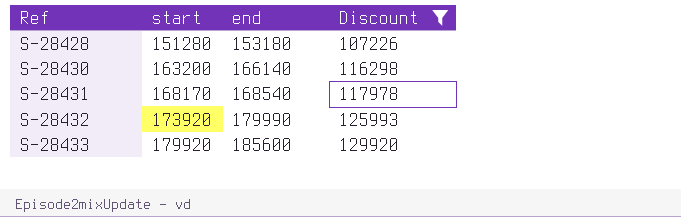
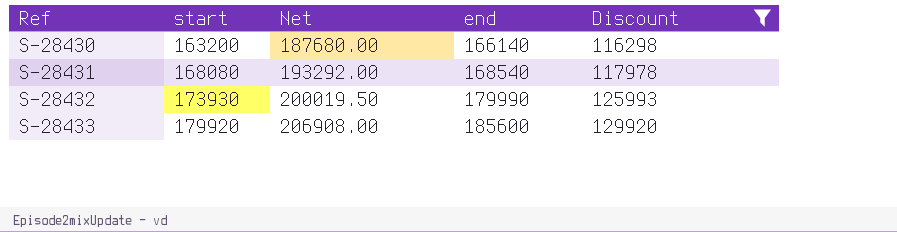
column Net | formula: none -> [start] * 1.15
row S-28428: 151280 | 153180 | 107226 -> none
S-28431 | start: 168170 -> 168080
S-28432 | start: 173920 -> 173930

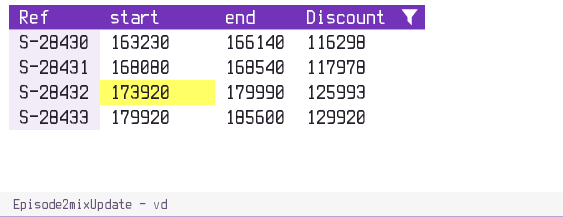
column Net | formula: [start] * 1.15 -> none
S-28430 | start: 163200 -> 163230
S-28432 | start: 173930 -> 173920

